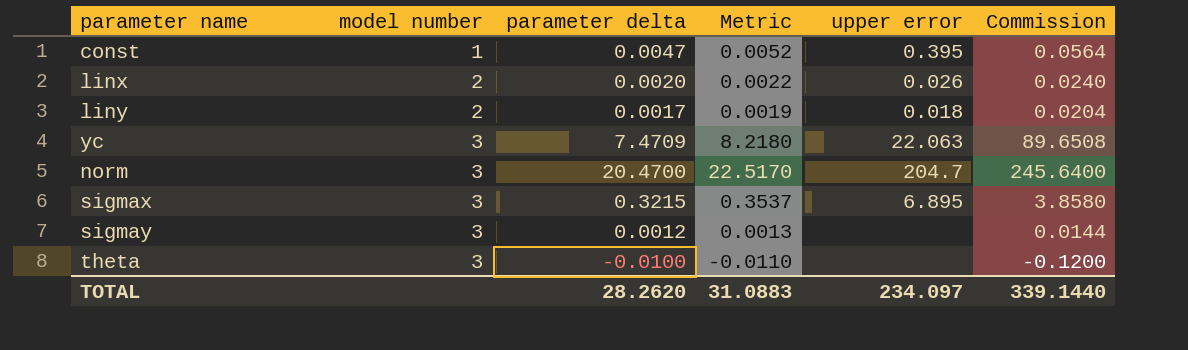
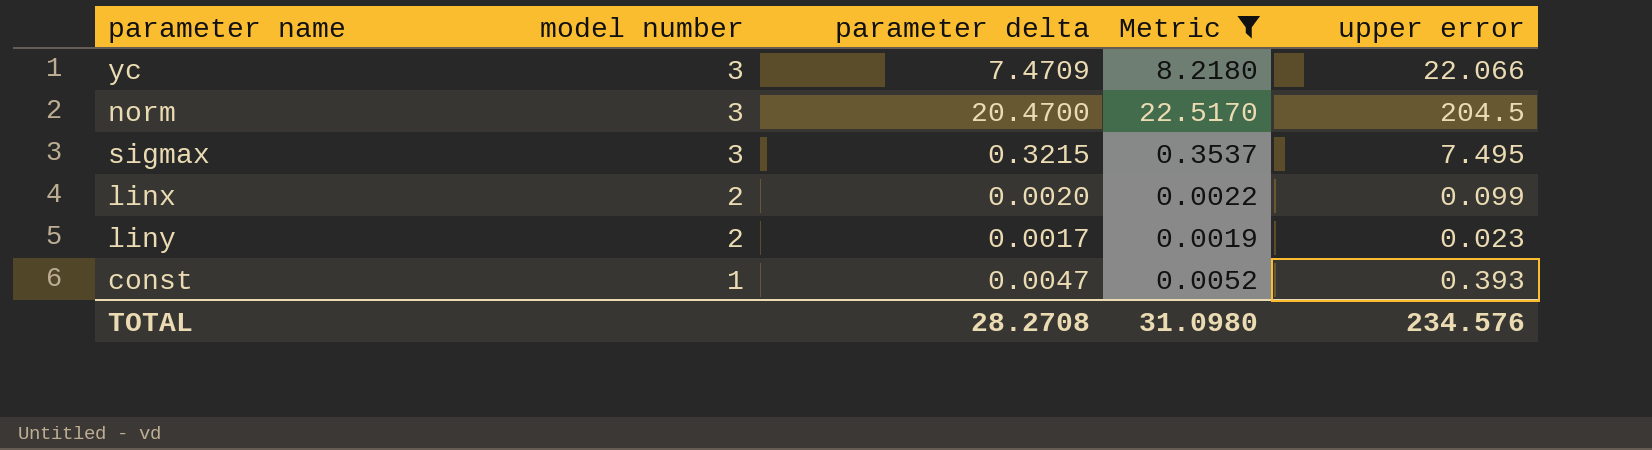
filter: none -> Metric >= 0.0019
row order: model number ascending -> model number descending
column Commission | formula: [parameter delta] * 12 -> none
yc | upper error: 22.063 -> 22.066
norm | upper error: 204.7 -> 204.5
sigmax | upper error: 6.895 -> 7.495
linx | upper error: 0.026 -> 0.099
liny | upper error: 0.018 -> 0.023
const | upper error: 0.395 -> 0.393
TOTAL | parameter delta: 28.2620 -> 28.2708
TOTAL | Metric: 31.0883 -> 31.0980
TOTAL | upper error: 234.097 -> 234.576

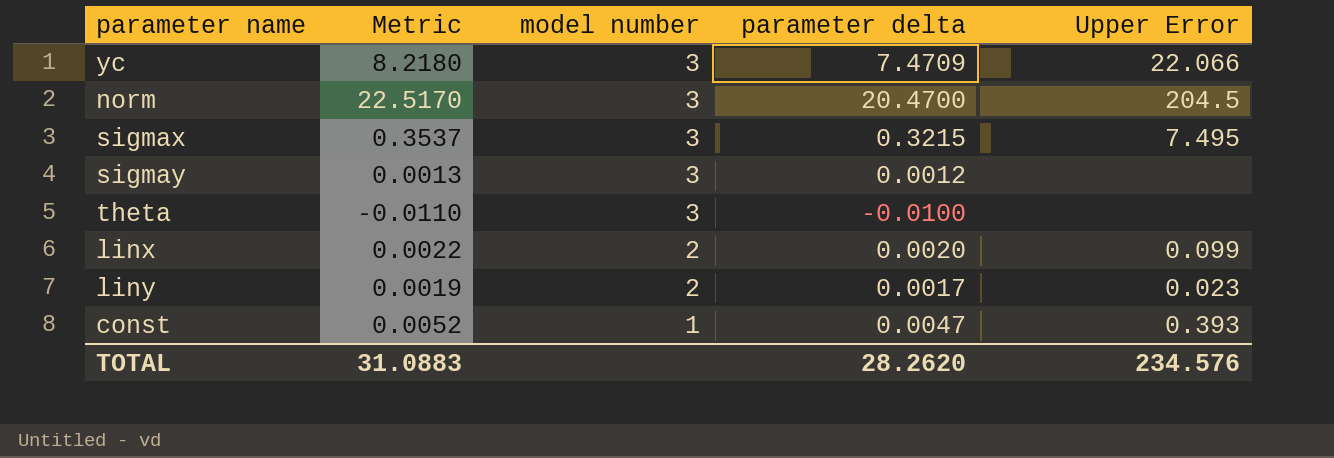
filter: Metric >= 0.0019 -> none
column Metric | position: 4 -> 2
column name: upper error -> Upper Error
TOTAL | Metric: 31.0980 -> 31.0883
TOTAL | parameter delta: 28.2708 -> 28.2620

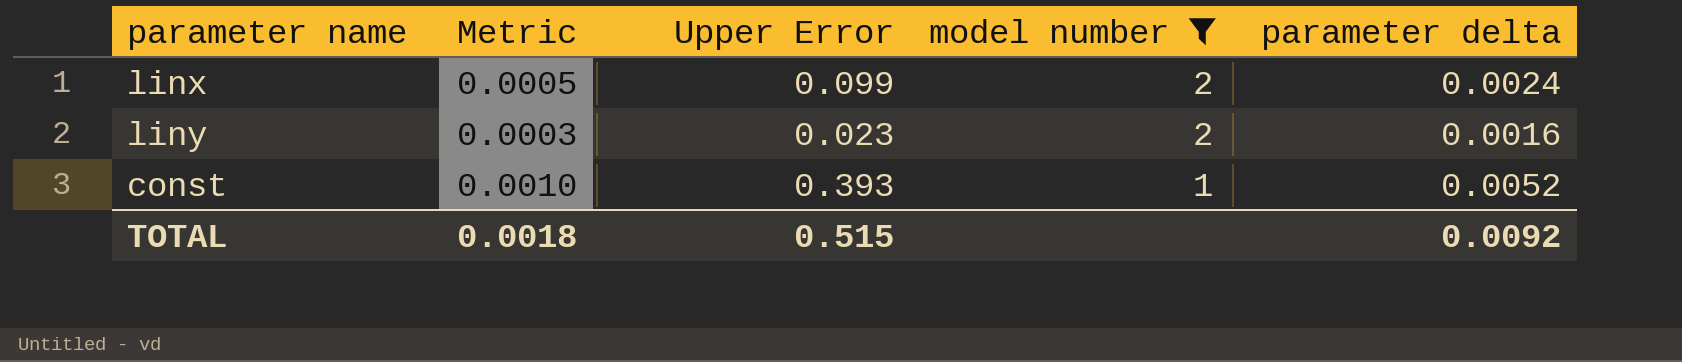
filter: none -> model number != 3
column Metric | formula: [parameter delta] * 1.1 -> [parameter delta] * 0.2
column Upper Error | position: 5 -> 3
linx | parameter delta: 0.0020 -> 0.0024
liny | parameter delta: 0.0017 -> 0.0016
const | parameter delta: 0.0047 -> 0.0052
TOTAL | Metric: 31.0883 -> 0.0018
TOTAL | Upper Error: 234.576 -> 0.515
TOTAL | parameter delta: 28.2620 -> 0.0092

